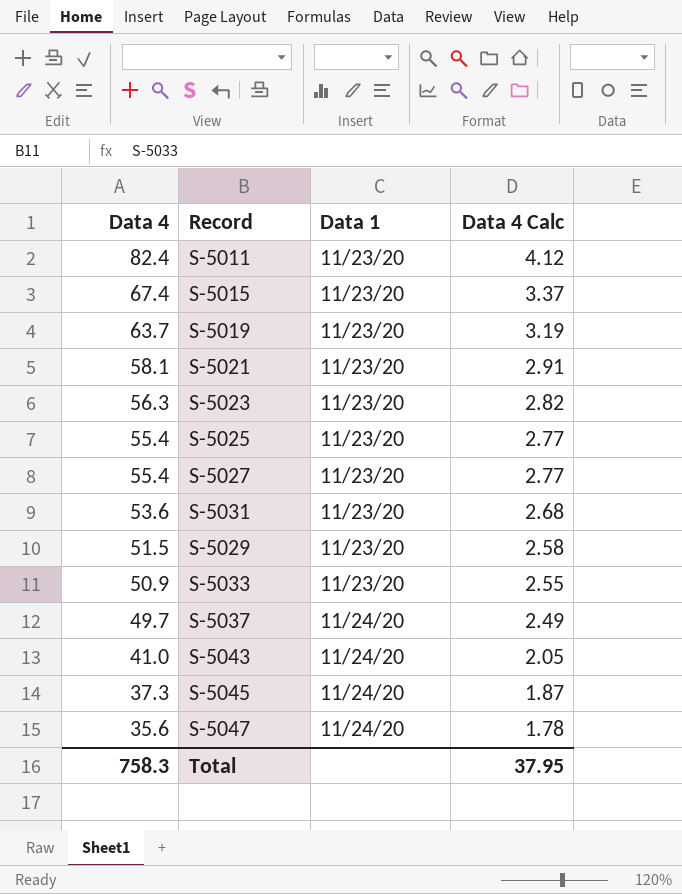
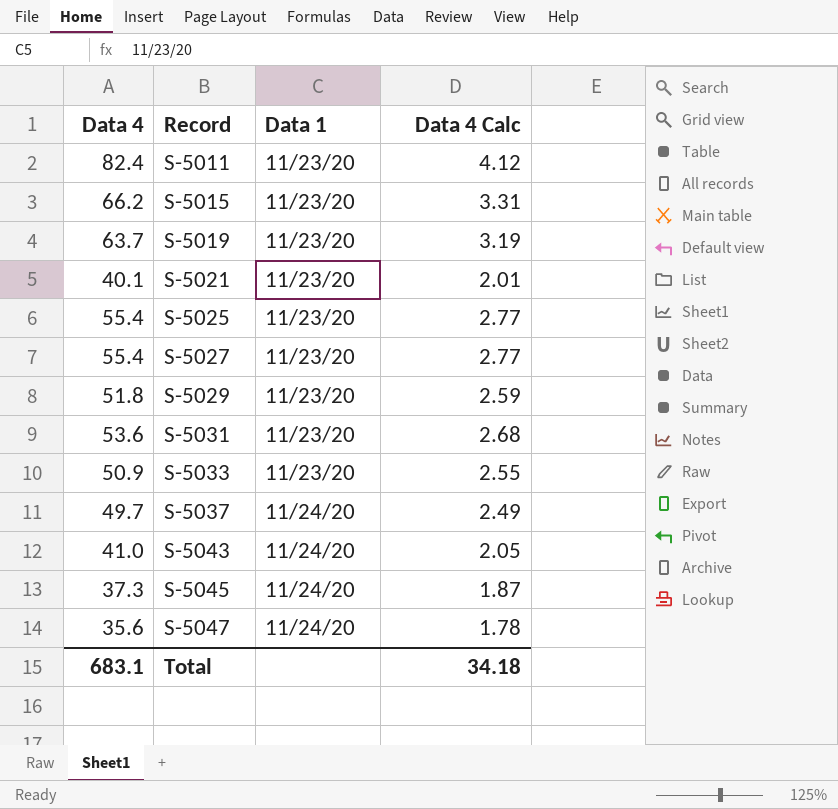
row order: Data 4 descending -> Record ascending
row S-5023: 56.3 | 11/23/20 | 2.82 -> none
S-5015 | Data 4: 67.4 -> 66.2
S-5015 | Data 4 Calc: 3.37 -> 3.31
S-5021 | Data 4: 58.1 -> 40.1
S-5021 | Data 4 Calc: 2.91 -> 2.01
S-5029 | Data 4: 51.5 -> 51.8
S-5029 | Data 4 Calc: 2.58 -> 2.59
Total | Data 4: 758.3 -> 683.1
Total | Data 4 Calc: 37.95 -> 34.18

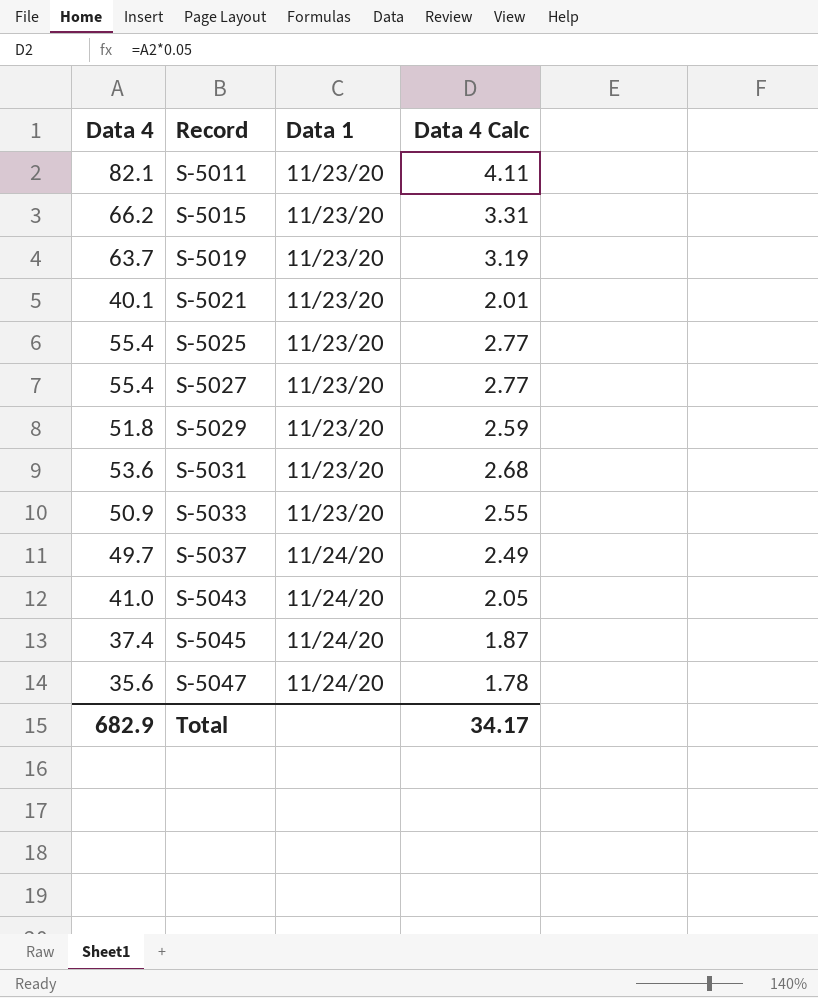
S-5011 | Data 4: 82.4 -> 82.1
S-5011 | Data 4 Calc: 4.12 -> 4.11
S-5045 | Data 4: 37.3 -> 37.4
Total | Data 4: 683.1 -> 682.9
Total | Data 4 Calc: 34.18 -> 34.17

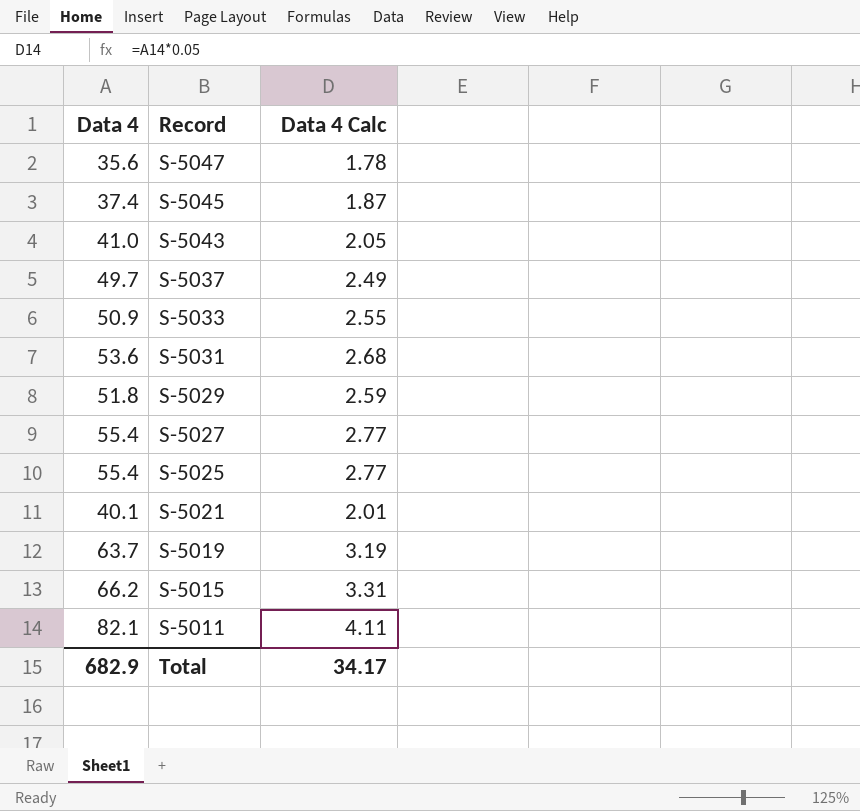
row order: Record ascending -> Record descending
column Data 1 | position: 3 -> none

